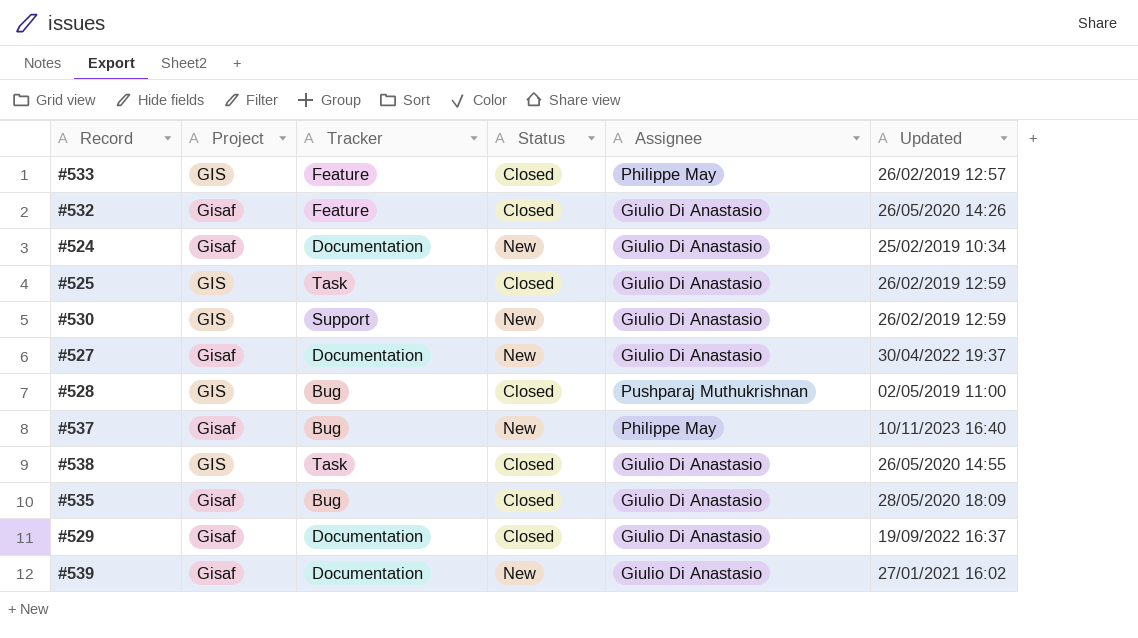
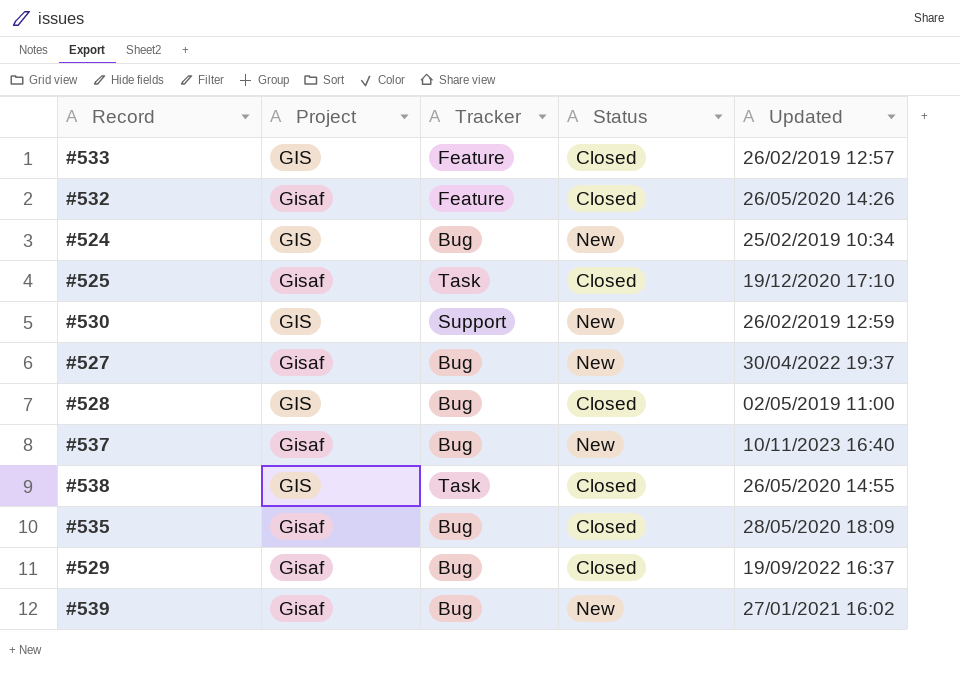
column Assignee | position: 5 -> none
#524 | Project: Gisaf -> GIS
#524 | Tracker: Documentation -> Bug
#525 | Project: GIS -> Gisaf
#525 | Updated: 26/02/2019 12:59 -> 19/12/2020 17:10
#527 | Tracker: Documentation -> Bug
#529 | Tracker: Documentation -> Bug
#539 | Tracker: Documentation -> Bug

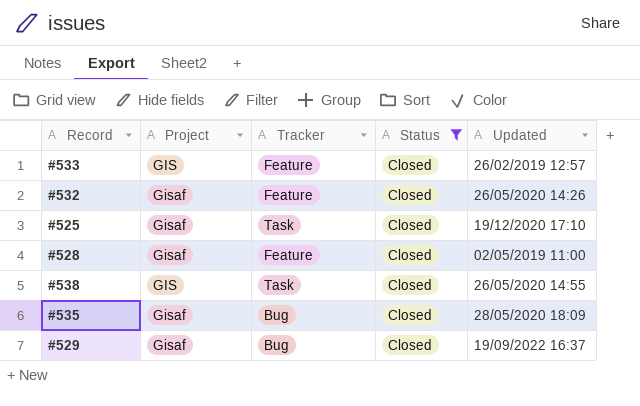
filter: none -> Status = Closed
#528 | Project: GIS -> Gisaf
#528 | Tracker: Bug -> Feature

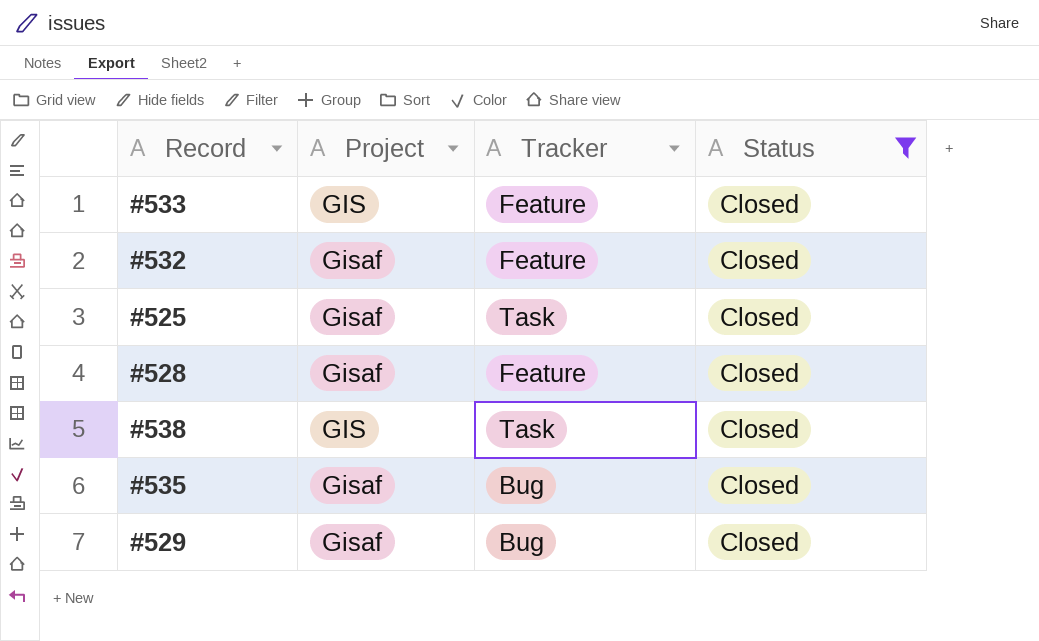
column Updated | position: 5 -> none

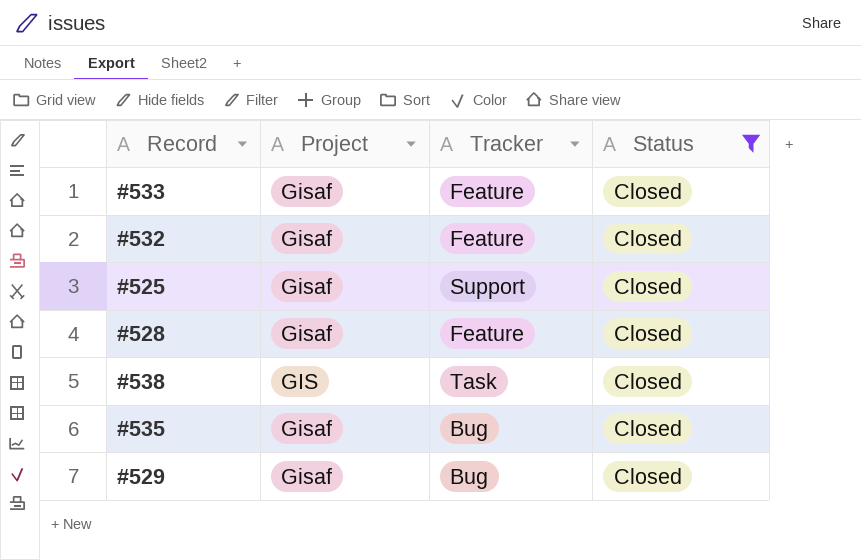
#533 | Project: GIS -> Gisaf
#525 | Tracker: Task -> Support

